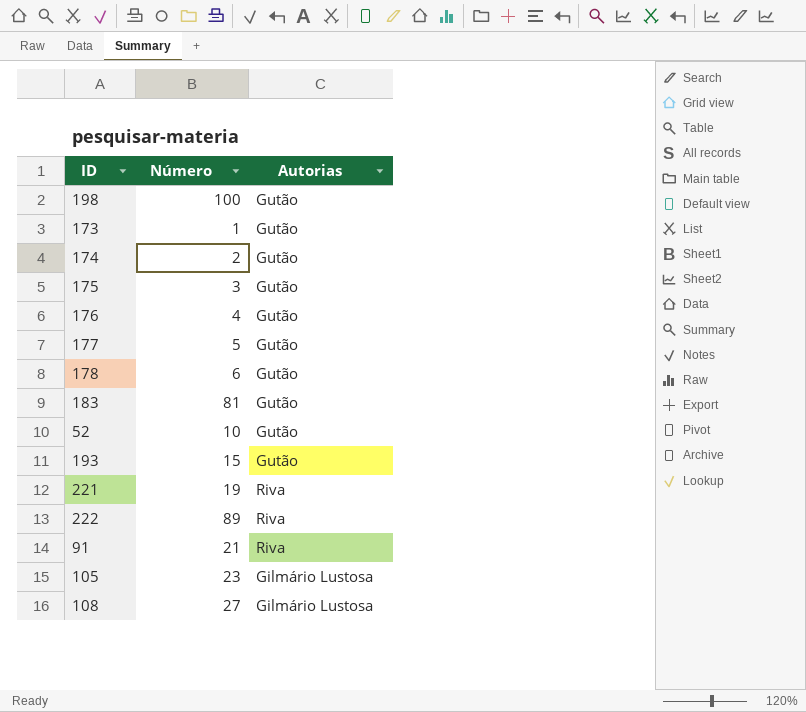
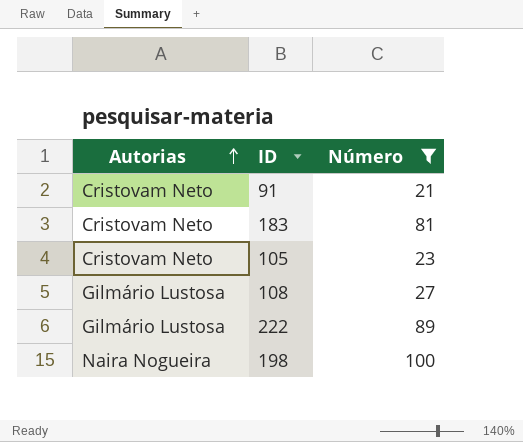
filter: none -> Número >= 21
row order: none -> Autorias ascending
column Autorias | position: 3 -> 1
91 | Autorias: Riva -> Cristovam Neto
183 | Autorias: Gutão -> Cristovam Neto
105 | Autorias: Gilmário Lustosa -> Cristovam Neto
222 | Autorias: Riva -> Gilmário Lustosa
198 | Autorias: Gutão -> Naira Nogueira

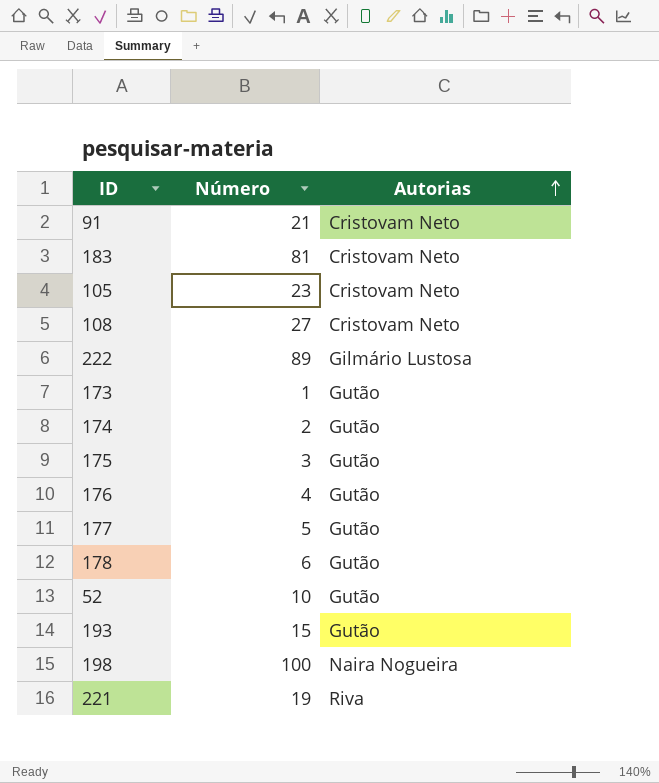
filter: Número >= 21 -> none
column Autorias | position: 1 -> 3
108 | Autorias: Gilmário Lustosa -> Cristovam Neto

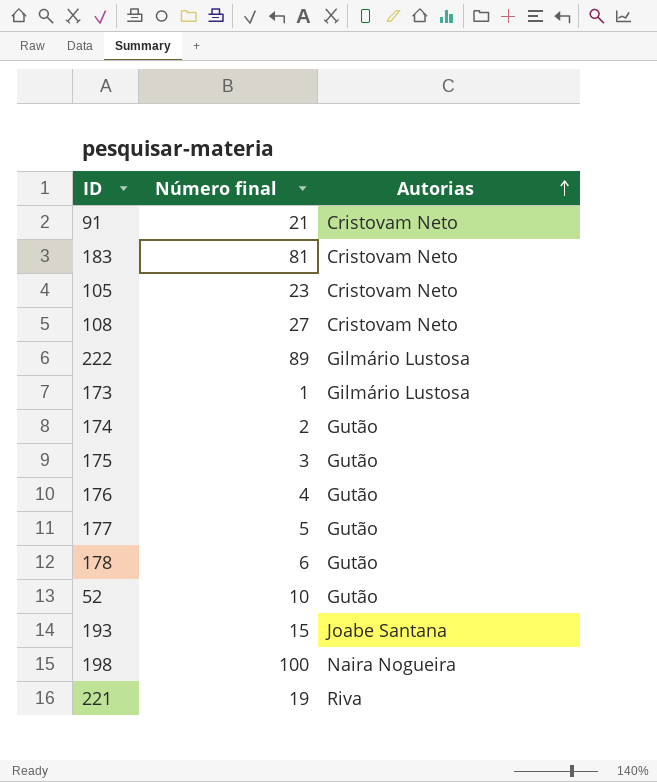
column name: Número -> Número final
173 | Autorias: Gutão -> Gilmário Lustosa
193 | Autorias: Gutão -> Joabe Santana

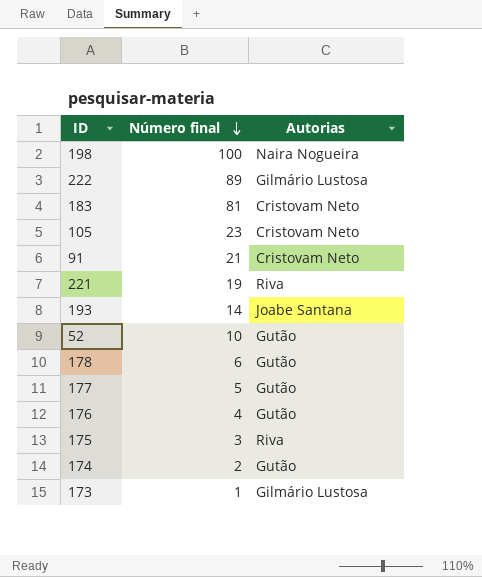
row order: Autorias ascending -> Número final descending
row 108: 27 | Cristovam Neto -> none
193 | Número final: 15 -> 14
175 | Autorias: Gutão -> Riva

